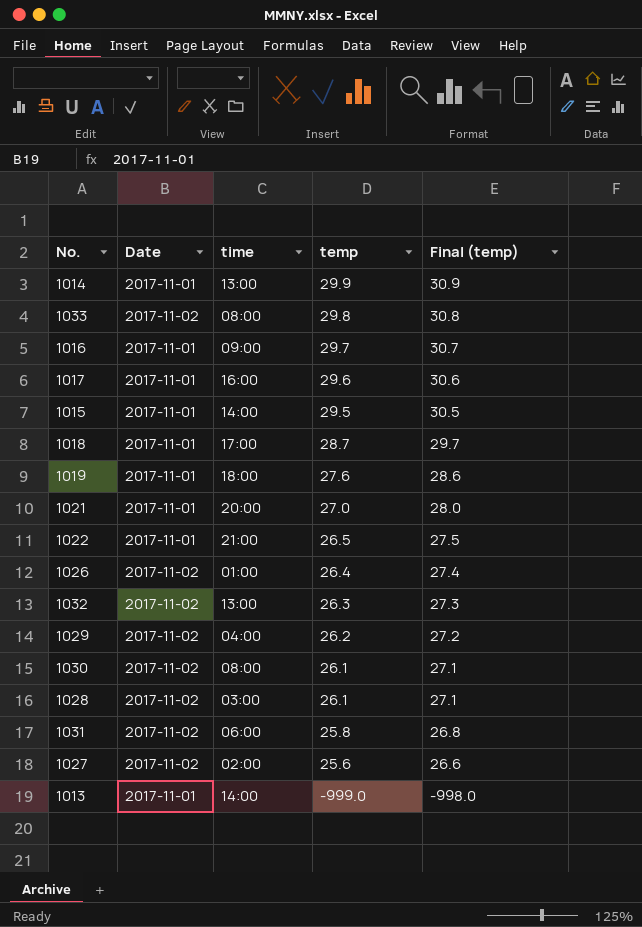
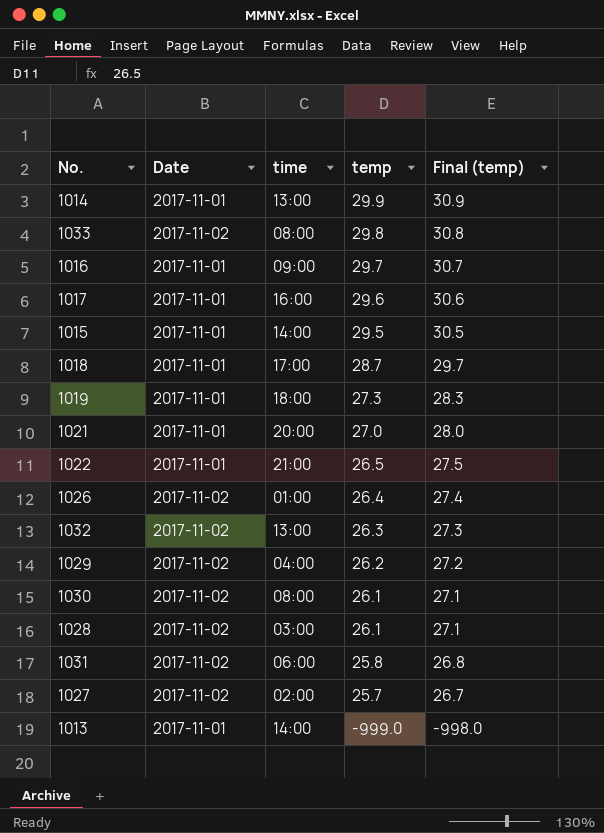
1019 | temp: 27.6 -> 27.3
1019 | Final (temp): 28.6 -> 28.3
1027 | temp: 25.6 -> 25.7
1027 | Final (temp): 26.6 -> 26.7

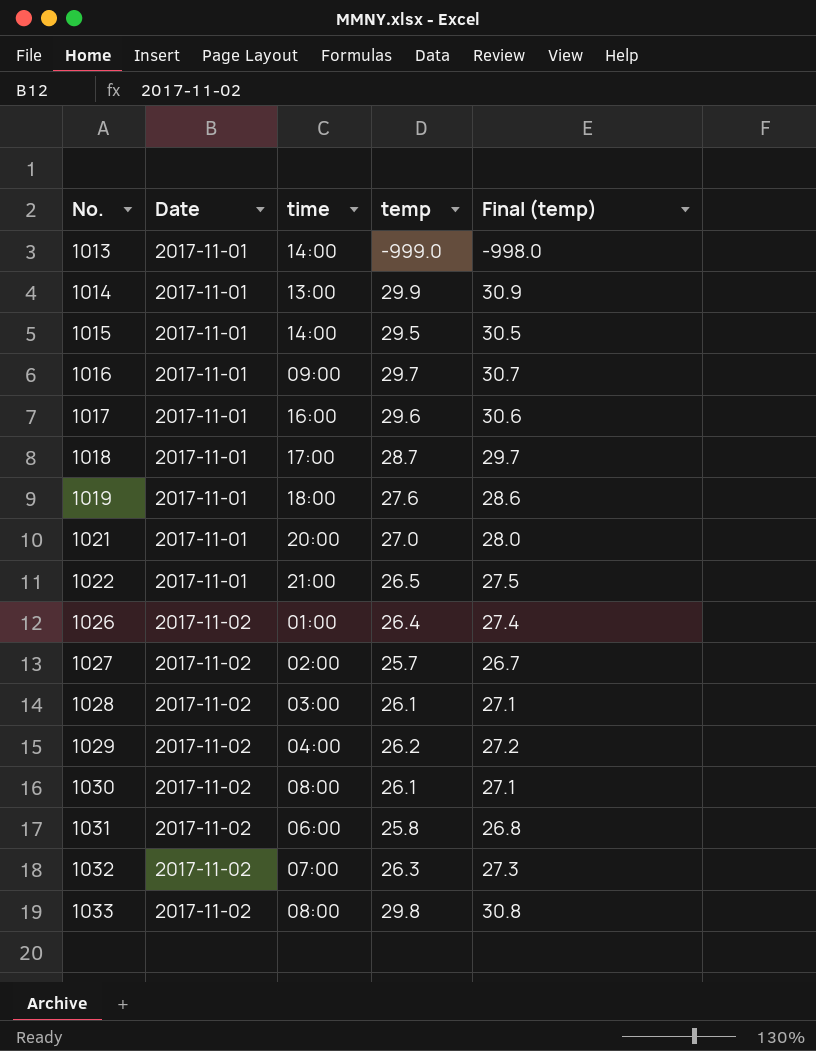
row order: temp descending -> No. ascending
1019 | temp: 27.3 -> 27.6
1019 | Final (temp): 28.3 -> 28.6
1032 | time: 13:00 -> 07:00

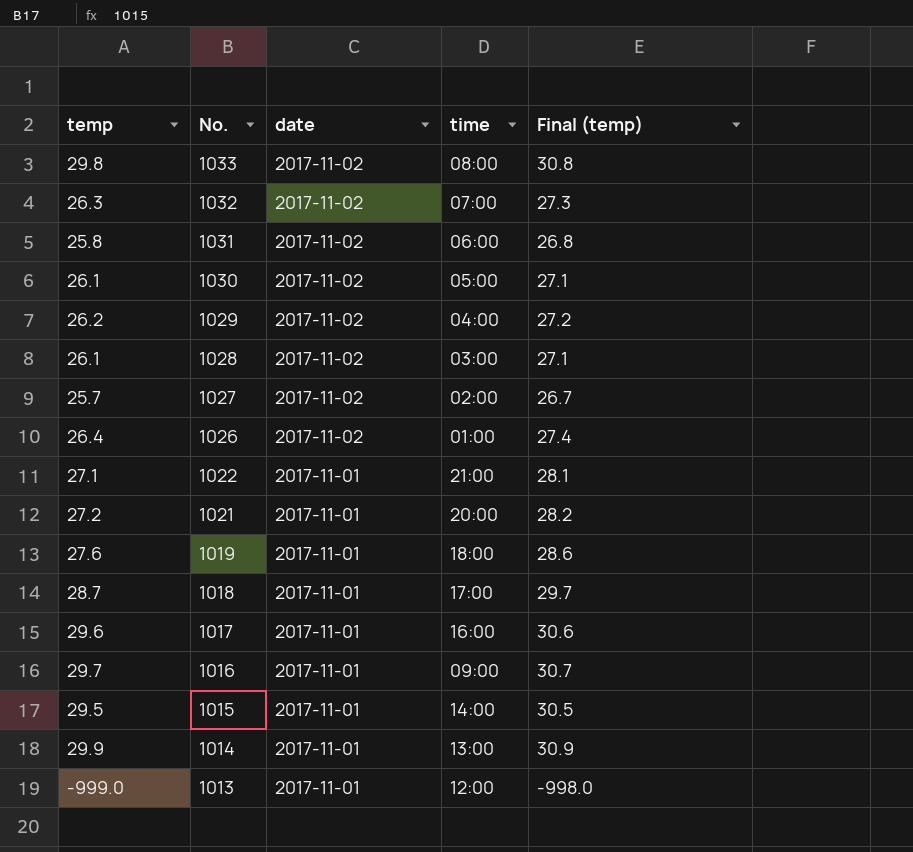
row order: No. ascending -> No. descending
column temp | position: 4 -> 1
column name: Date -> date
1030 | time: 08:00 -> 05:00
1022 | temp: 26.5 -> 27.1
1022 | Final (temp): 27.5 -> 28.1
1021 | temp: 27.0 -> 27.2
1021 | Final (temp): 28.0 -> 28.2
1013 | time: 14:00 -> 12:00

